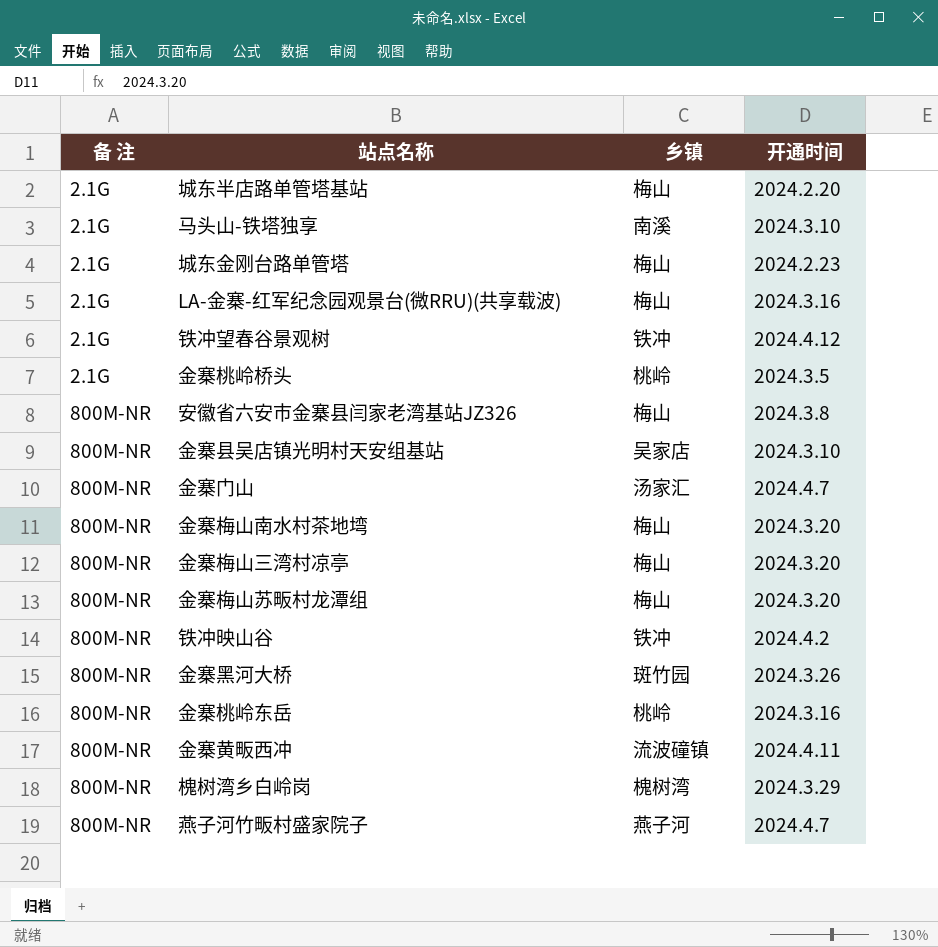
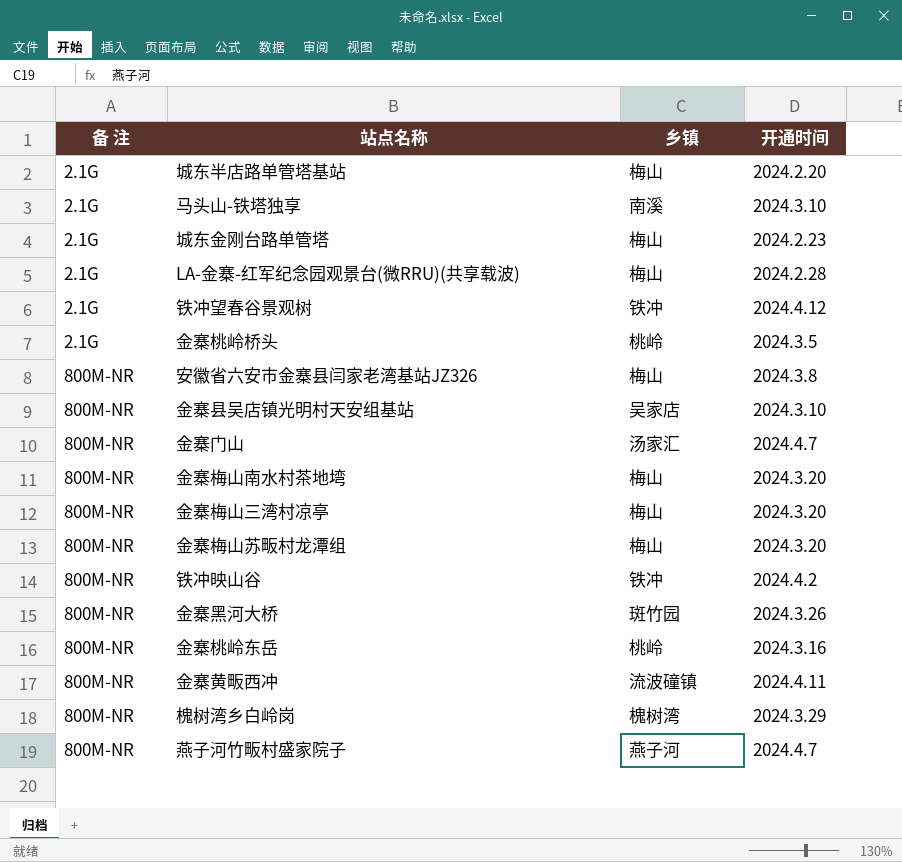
LA-金寨-红军纪念园观景台(微RRU)(共享载波) | 开通时间: 2024.3.16 -> 2024.2.28

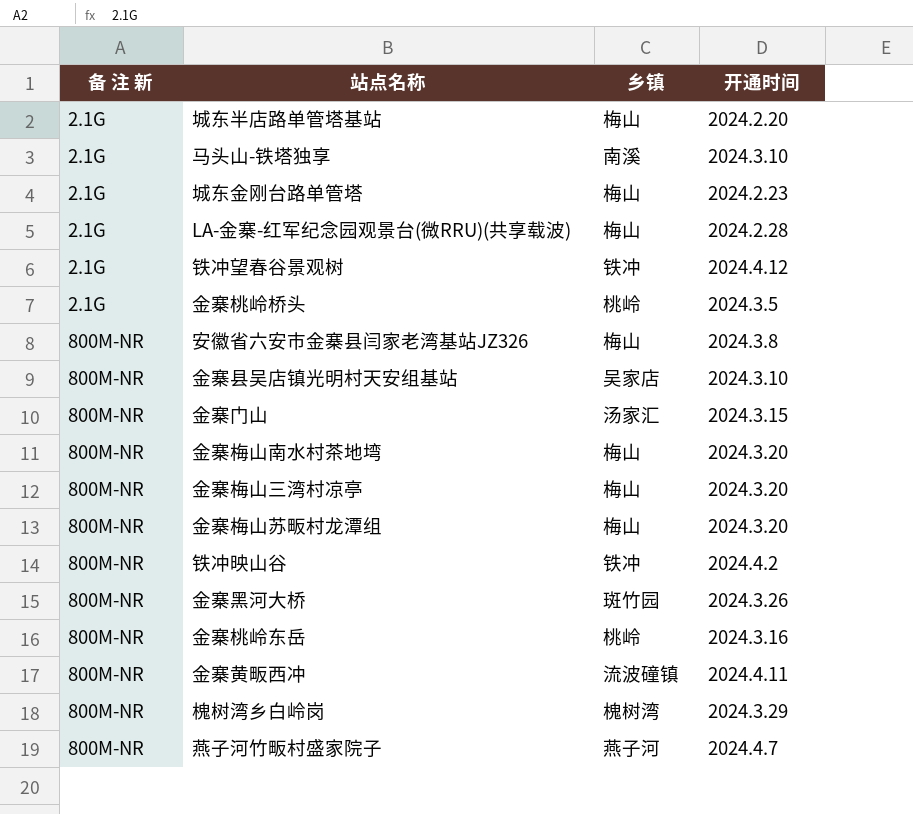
column name: 备 注 -> 备 注 新
金寨门山 | 开通时间: 2024.4.7 -> 2024.3.15

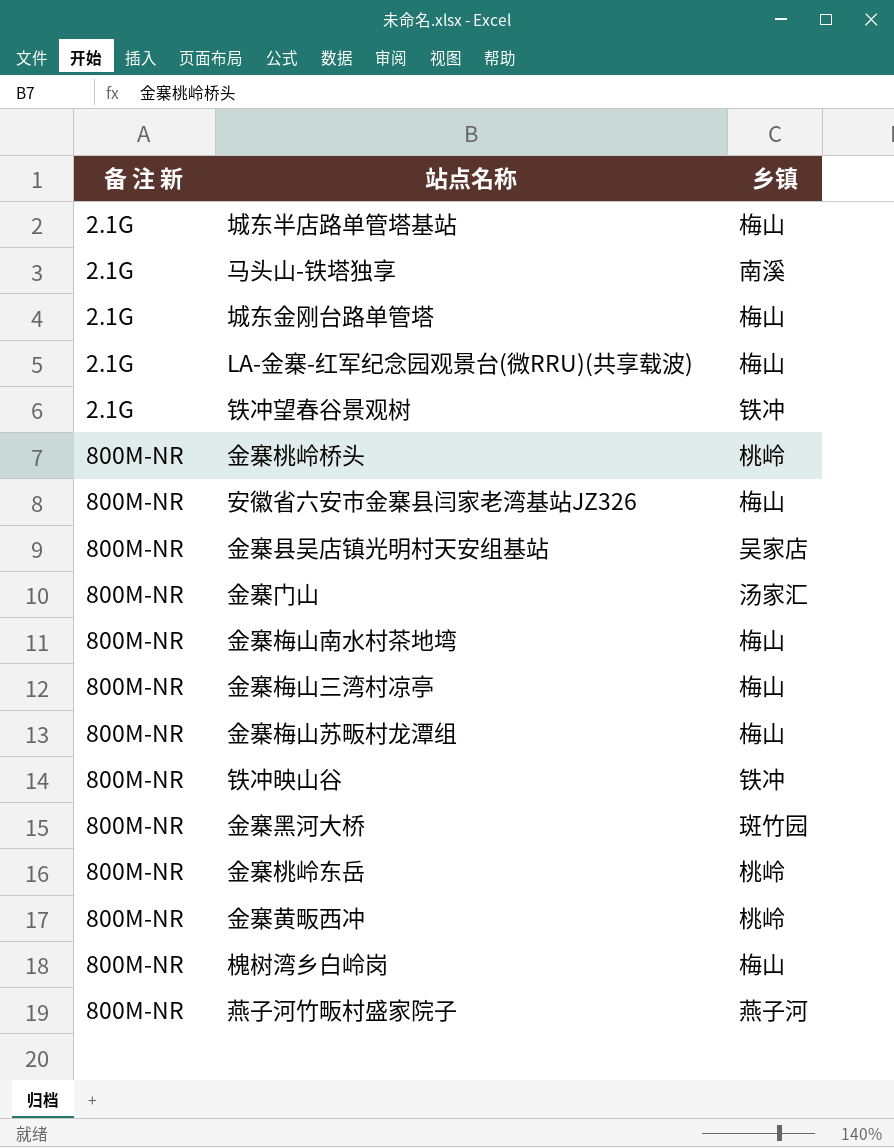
column 开通时间 | position: 4 -> none
金寨桃岭桥头 | 备 注 新: 2.1G -> 800M-NR
金寨黄畈西冲 | 乡镇: 流波䃥镇 -> 桃岭
槐树湾乡白岭岗 | 乡镇: 槐树湾 -> 梅山

